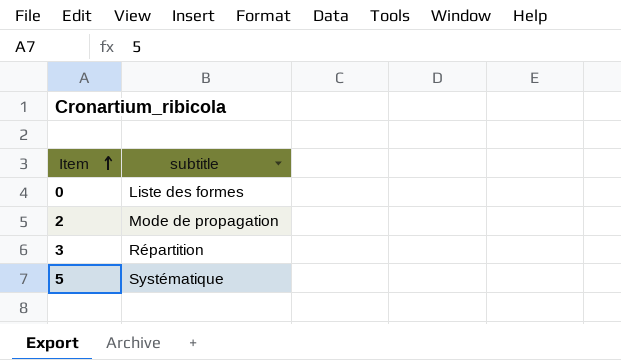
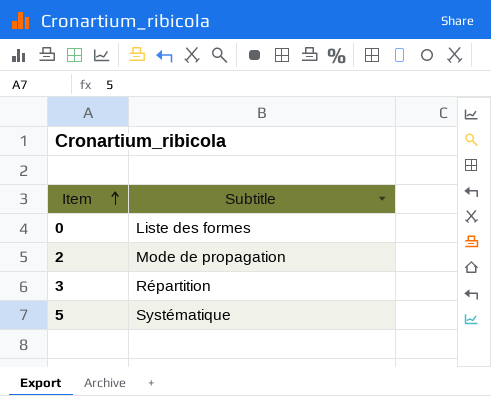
column name: subtitle -> Subtitle

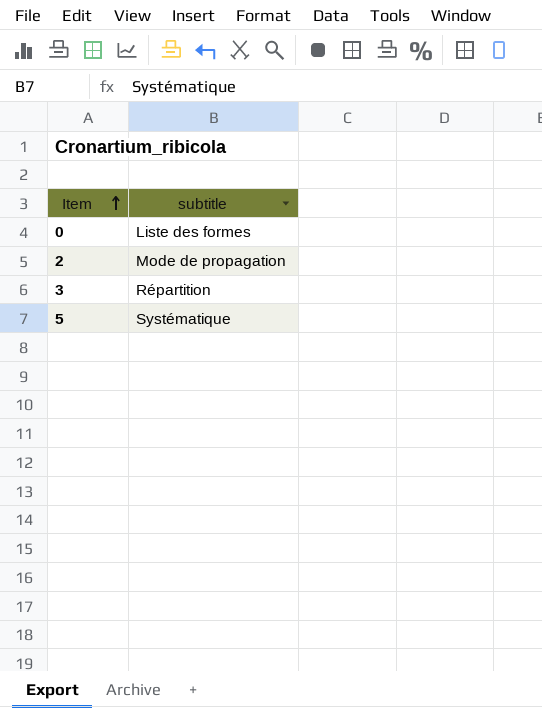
column name: Subtitle -> subtitle

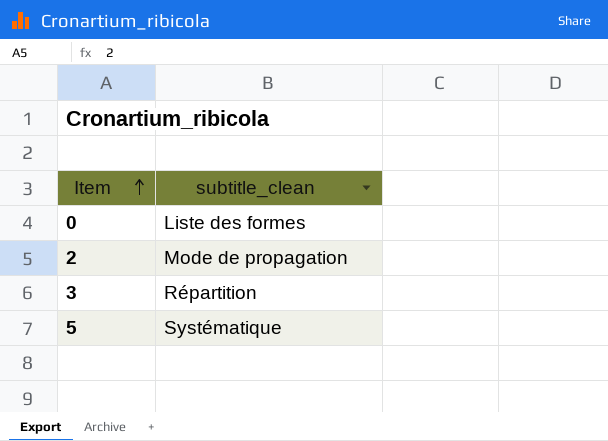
column name: subtitle -> subtitle_clean

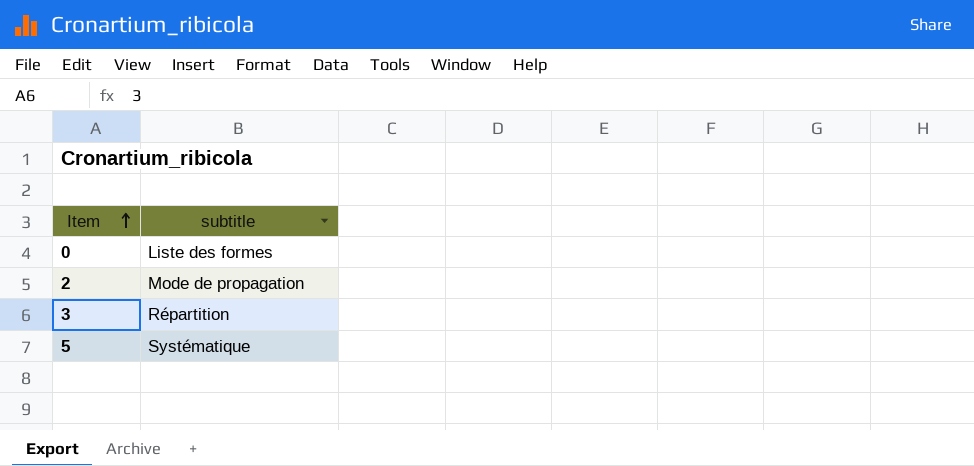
column name: subtitle_clean -> subtitle

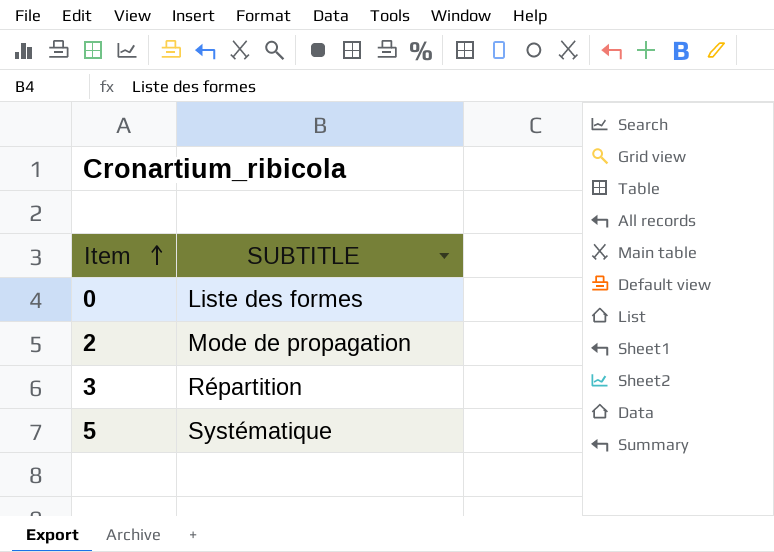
column name: subtitle -> SUBTITLE

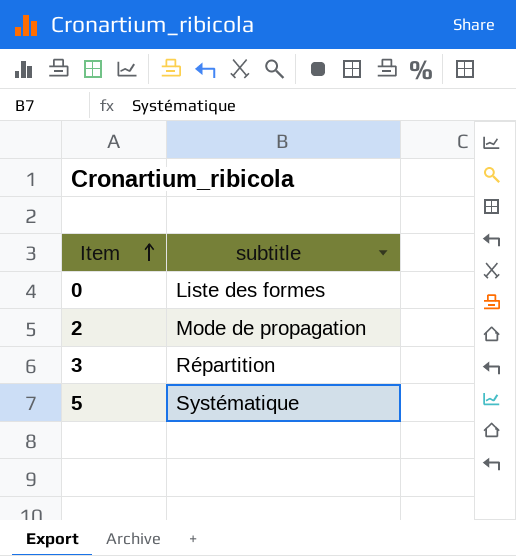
column name: SUBTITLE -> subtitle

